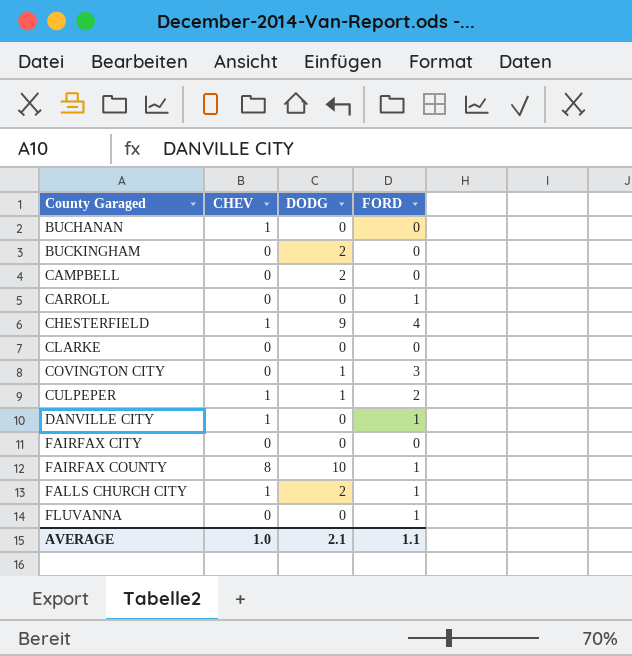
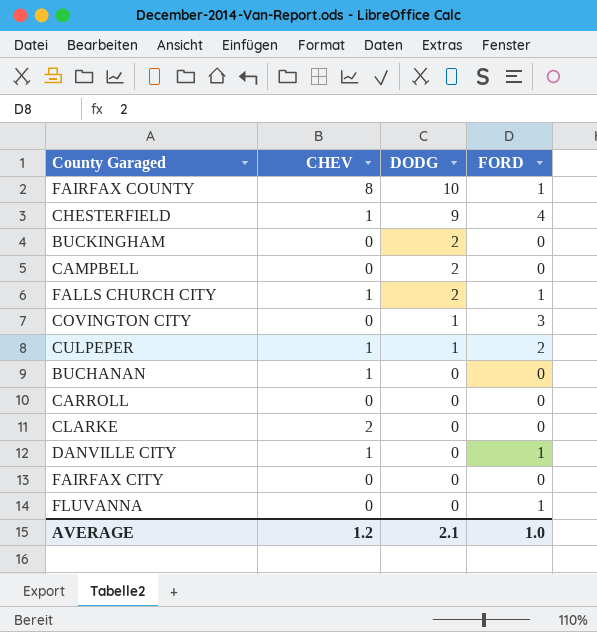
row order: County Garaged ascending -> DODG descending
CARROLL | FORD: 1 -> 0
CLARKE | CHEV: 0 -> 2
AVERAGE | CHEV: 1.0 -> 1.2
AVERAGE | FORD: 1.1 -> 1.0

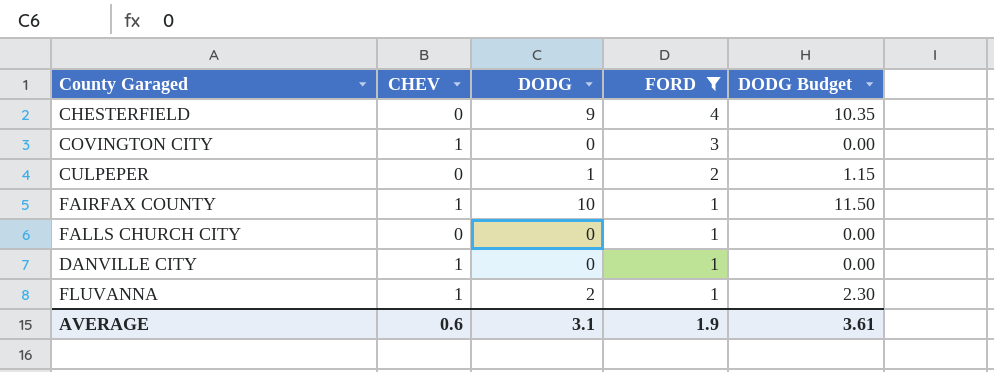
filter: none -> FORD != 0
row order: DODG descending -> FORD descending
column DODG Budget | formula: none -> [DODG] * 1.15
CHESTERFIELD | CHEV: 1 -> 0
COVINGTON CITY | CHEV: 0 -> 1
COVINGTON CITY | DODG: 1 -> 0
CULPEPER | CHEV: 1 -> 0
FAIRFAX COUNTY | CHEV: 8 -> 1
FALLS CHURCH CITY | CHEV: 1 -> 0
FALLS CHURCH CITY | DODG: 2 -> 0
FLUVANNA | CHEV: 0 -> 1
FLUVANNA | DODG: 0 -> 2
AVERAGE | CHEV: 1.2 -> 0.6
AVERAGE | DODG: 2.1 -> 3.1
AVERAGE | FORD: 1.0 -> 1.9

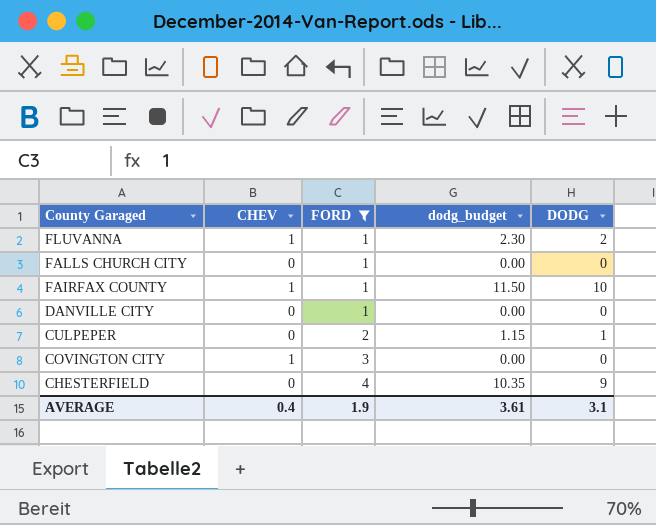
row order: FORD descending -> County Garaged descending
column name: DODG Budget -> dodg_budget
column DODG | position: 3 -> 5
DANVILLE CITY | CHEV: 1 -> 0
AVERAGE | CHEV: 0.6 -> 0.4

